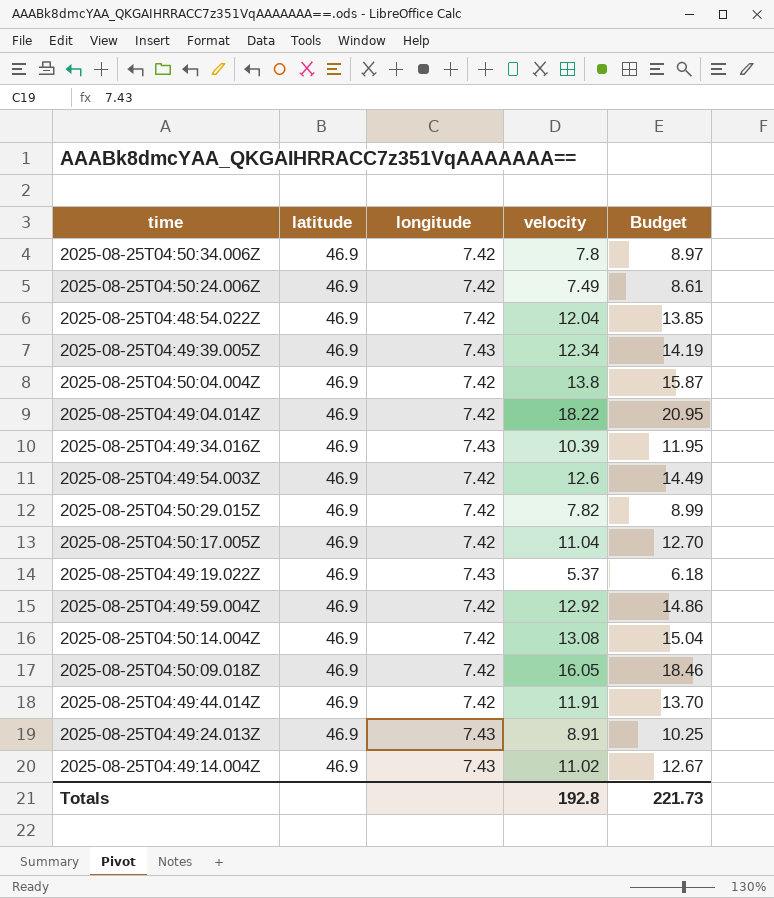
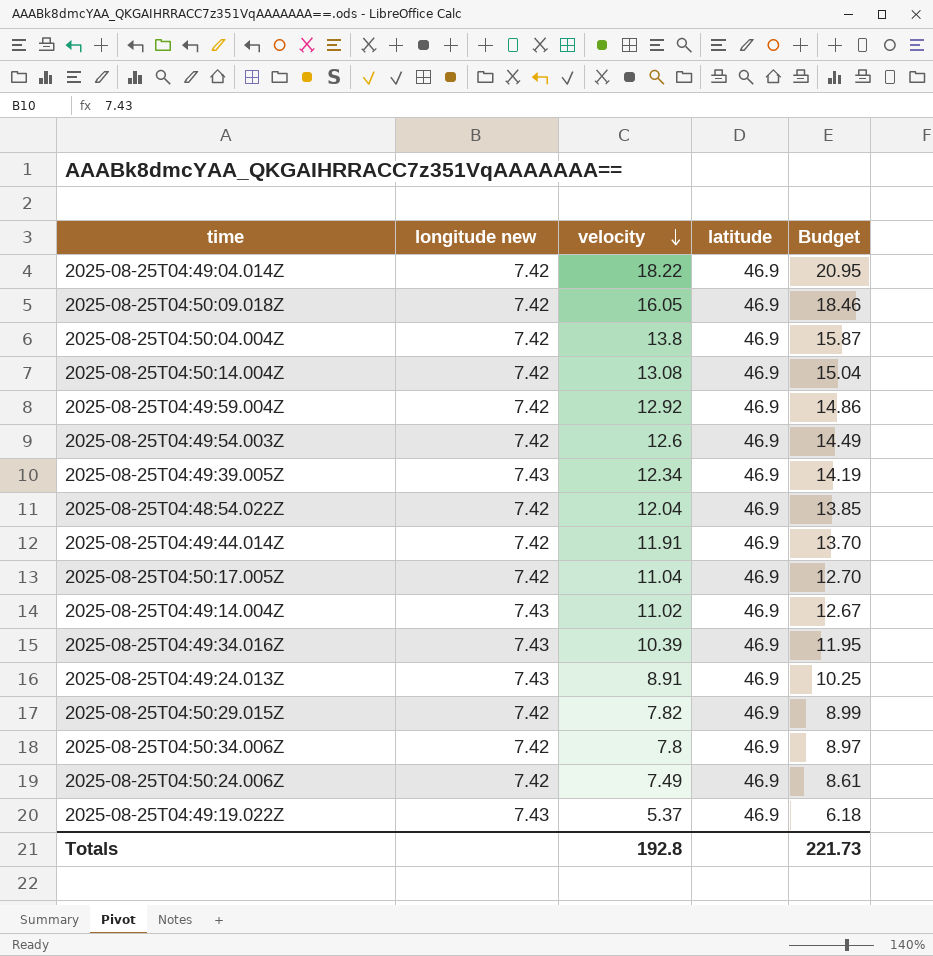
row order: none -> velocity descending
column name: longitude -> longitude new
column latitude | position: 2 -> 4

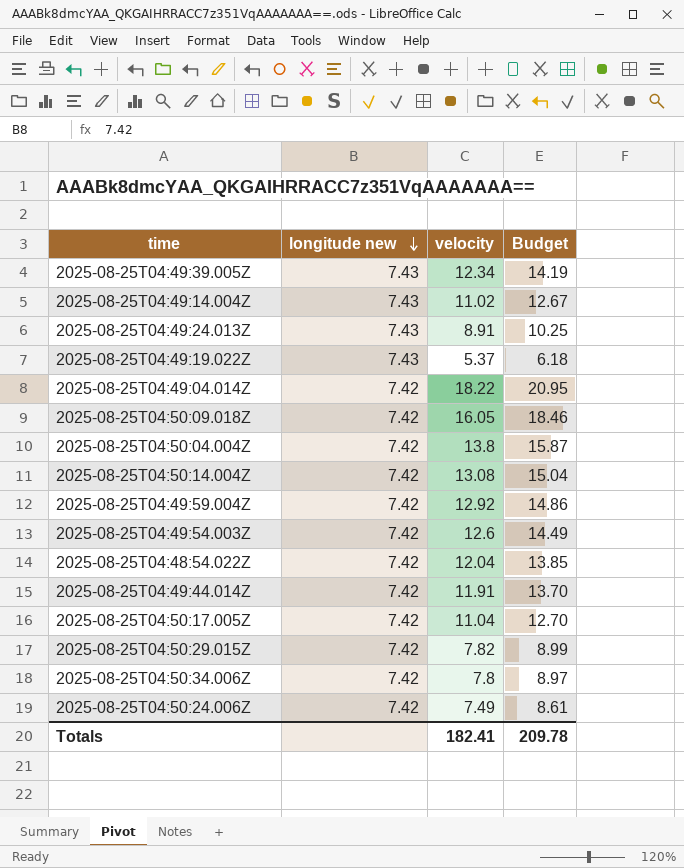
row order: velocity descending -> longitude new descending
column latitude | position: 4 -> none
row 2025-08-25T04:49:34.016Z: 7.43 | 10.39 | 46.9 | 11.95 -> none
Totals | velocity: 192.8 -> 182.41
Totals | Budget: 221.73 -> 209.78

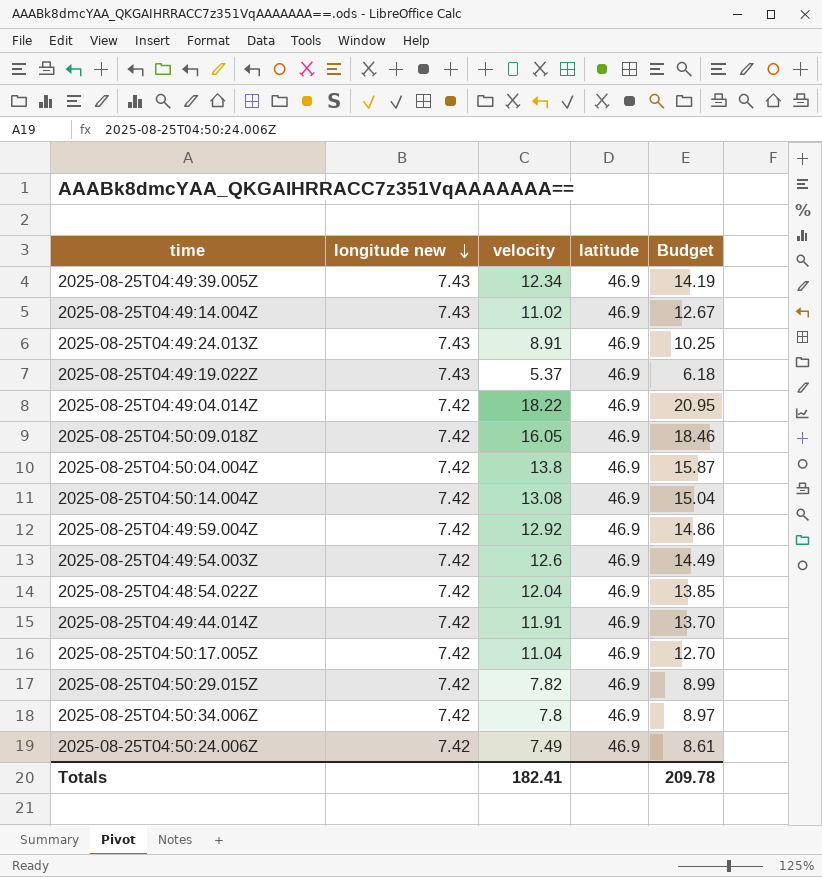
column latitude | position: none -> 4

